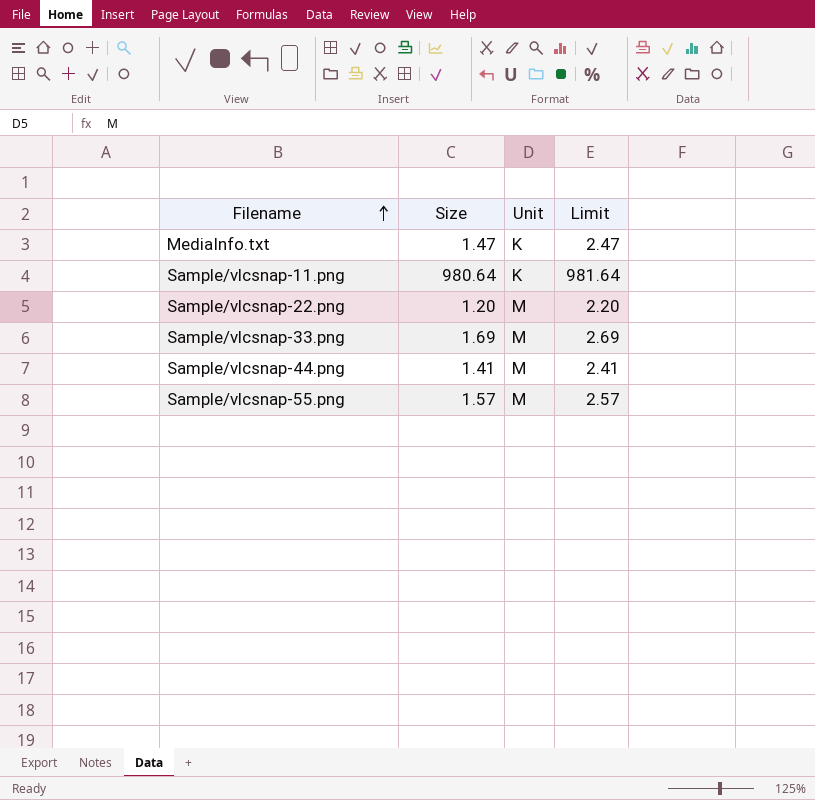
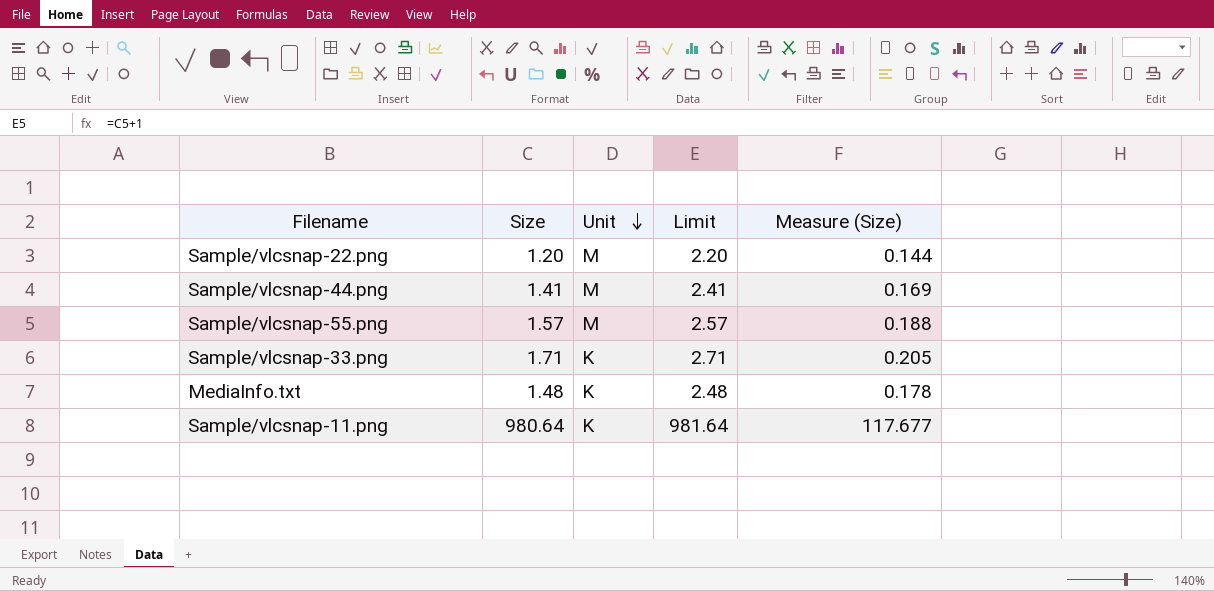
row order: Filename ascending -> Unit descending
column Measure (Size) | formula: none -> [Size] * 0.12
Sample/vlcsnap-33.png | Size: 1.69 -> 1.71
Sample/vlcsnap-33.png | Unit: M -> K
Sample/vlcsnap-33.png | Limit: 2.69 -> 2.71
MediaInfo.txt | Size: 1.47 -> 1.48
MediaInfo.txt | Limit: 2.47 -> 2.48

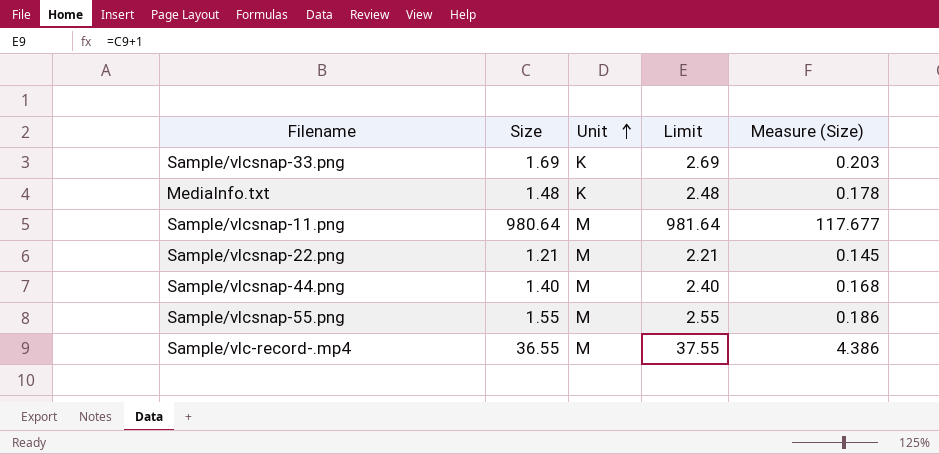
row order: Unit descending -> Unit ascending
Sample/vlcsnap-33.png | Size: 1.71 -> 1.69
Sample/vlcsnap-33.png | Limit: 2.71 -> 2.69
Sample/vlcsnap-33.png | Measure (Size): 0.205 -> 0.203
Sample/vlcsnap-11.png | Unit: K -> M
Sample/vlcsnap-22.png | Size: 1.20 -> 1.21
Sample/vlcsnap-22.png | Limit: 2.20 -> 2.21
Sample/vlcsnap-22.png | Measure (Size): 0.144 -> 0.145
Sample/vlcsnap-44.png | Size: 1.41 -> 1.40
Sample/vlcsnap-44.png | Limit: 2.41 -> 2.40
Sample/vlcsnap-44.png | Measure (Size): 0.169 -> 0.168
Sample/vlcsnap-55.png | Size: 1.57 -> 1.55
Sample/vlcsnap-55.png | Limit: 2.57 -> 2.55
Sample/vlcsnap-55.png | Measure (Size): 0.188 -> 0.186
row Sample/vlc-record-.mp4: none -> 36.55 | M | 37.55 | 4.386

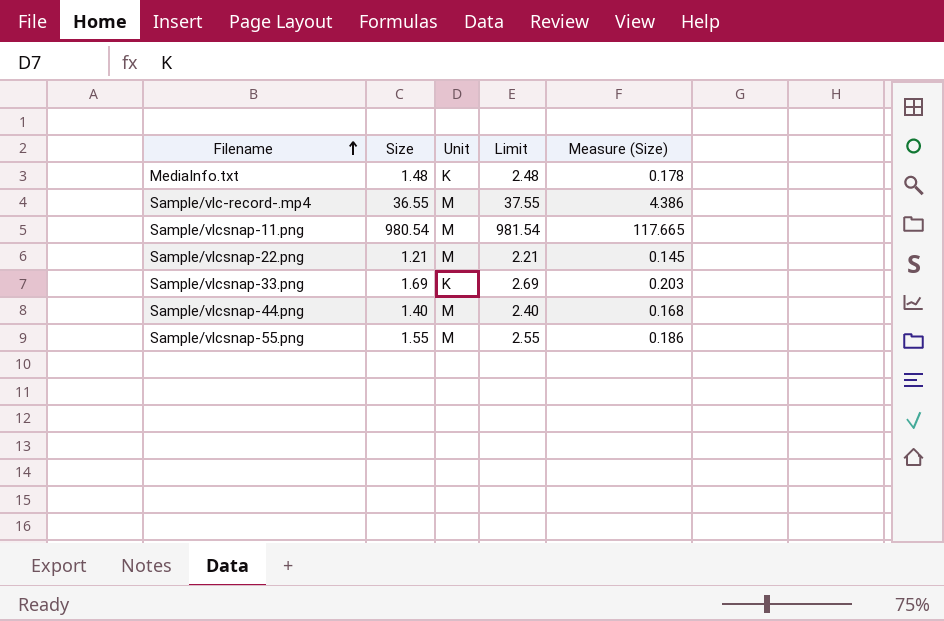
row order: Unit ascending -> Filename ascending
Sample/vlcsnap-11.png | Size: 980.64 -> 980.54
Sample/vlcsnap-11.png | Limit: 981.64 -> 981.54
Sample/vlcsnap-11.png | Measure (Size): 117.677 -> 117.665

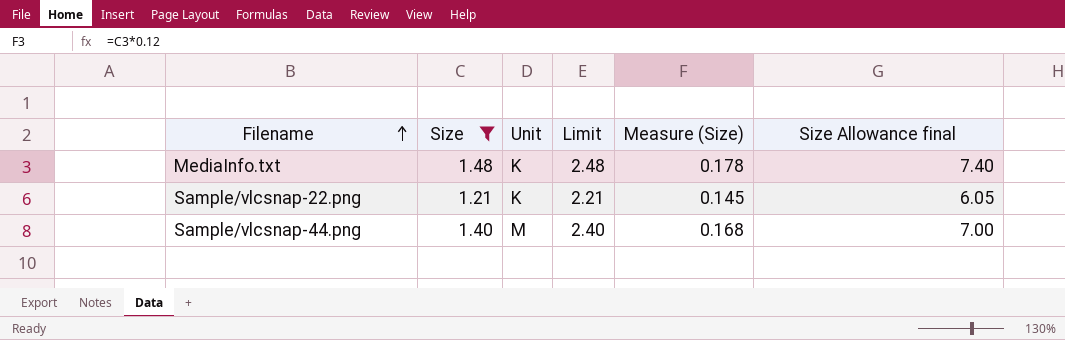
filter: none -> Size <= 1.48
column Size Allowance final | formula: none -> [Size] * 5
Sample/vlcsnap-22.png | Unit: M -> K

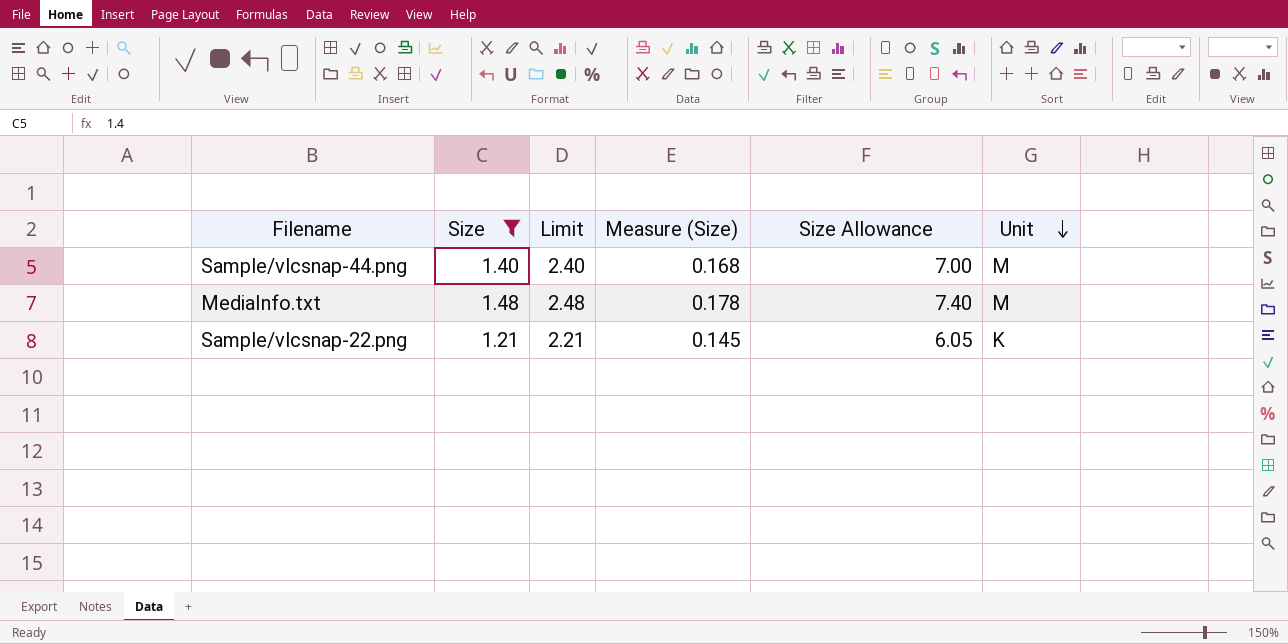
row order: Filename ascending -> Unit descending
column name: Size Allowance final -> Size Allowance
column Unit | position: 3 -> 6
MediaInfo.txt | Unit: K -> M

